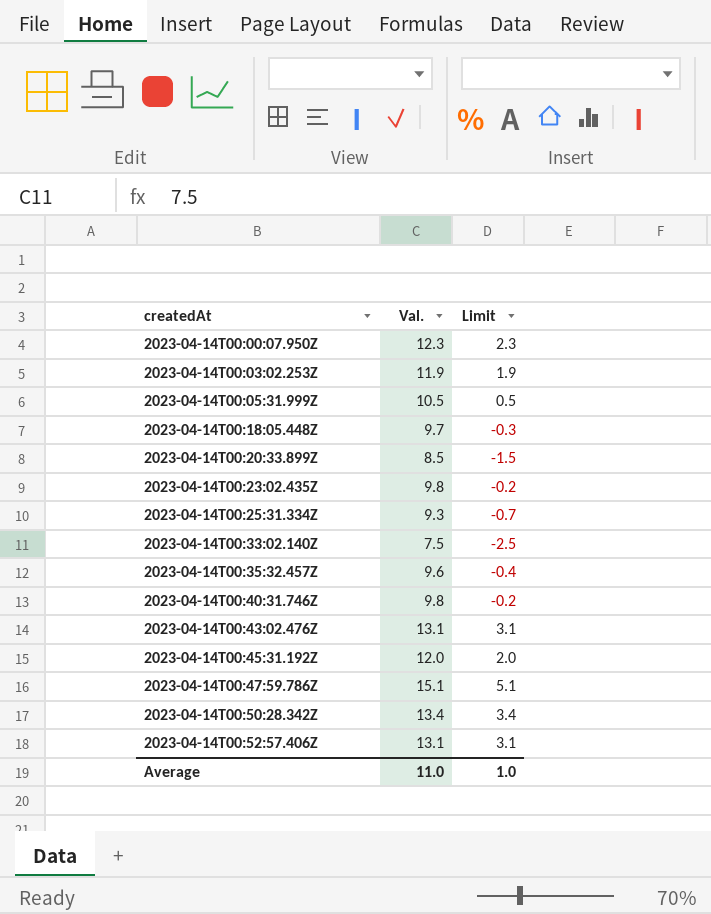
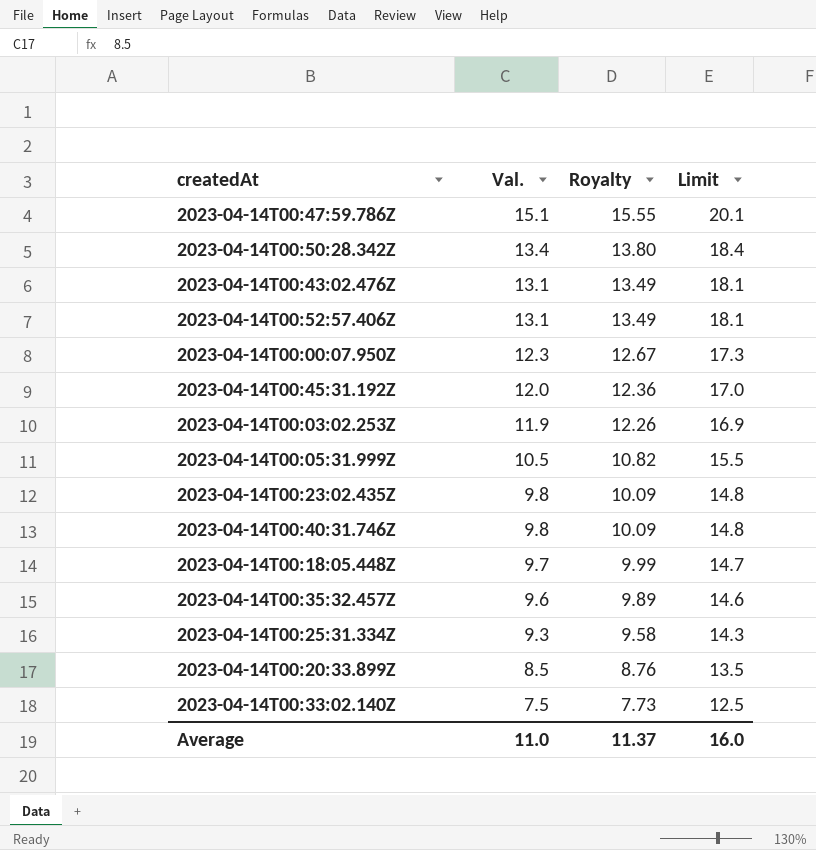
row order: createdAt ascending -> Val. descending
column Royalty | formula: none -> [Val.] * 1.03
column Limit | formula: [Val.] - 10 -> [Val.] + 5
Average | Limit: 1.0 -> 16.0

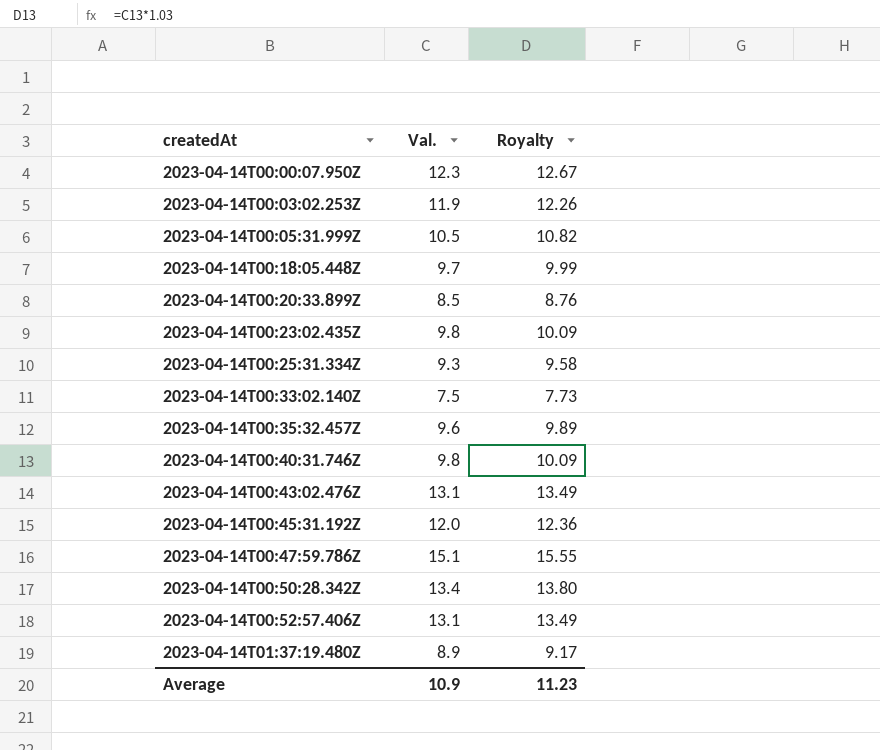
row order: Val. descending -> createdAt ascending
column Limit | formula: [Val.] + 5 -> none
row 2023-04-14T01:37:19.480Z: none -> 8.9 | 9.17
Average | Val.: 11.0 -> 10.9
Average | Royalty: 11.37 -> 11.23

